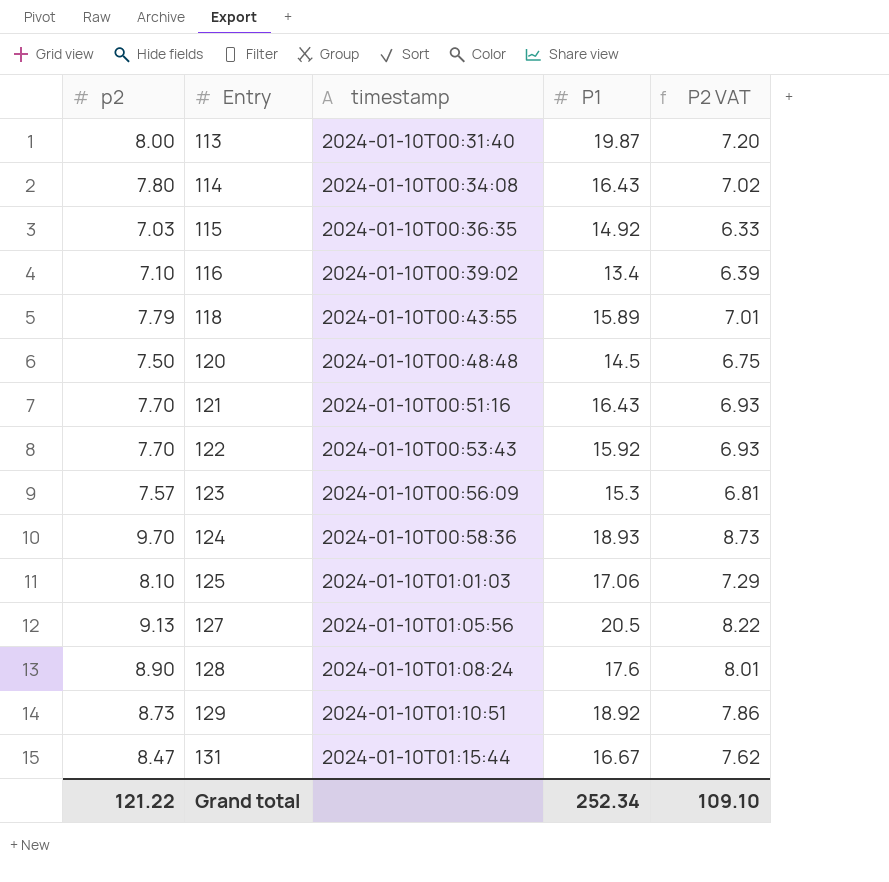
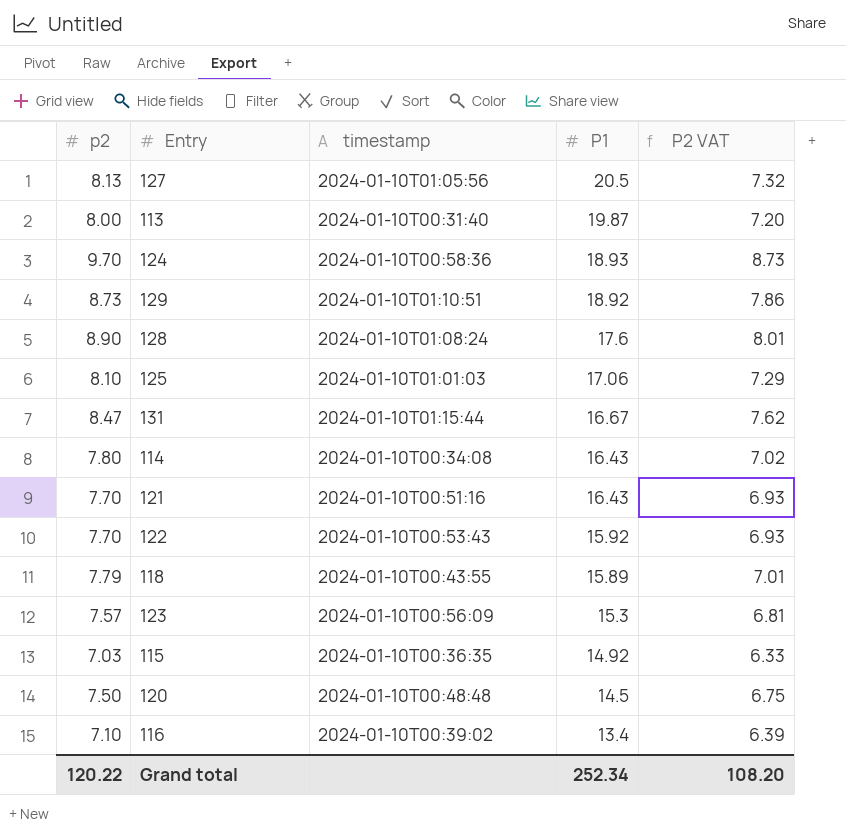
row order: Entry ascending -> P1 descending
127 | p2: 9.13 -> 8.13
127 | P2 VAT: 8.22 -> 7.32
Grand total | p2: 121.22 -> 120.22
Grand total | P2 VAT: 109.10 -> 108.20

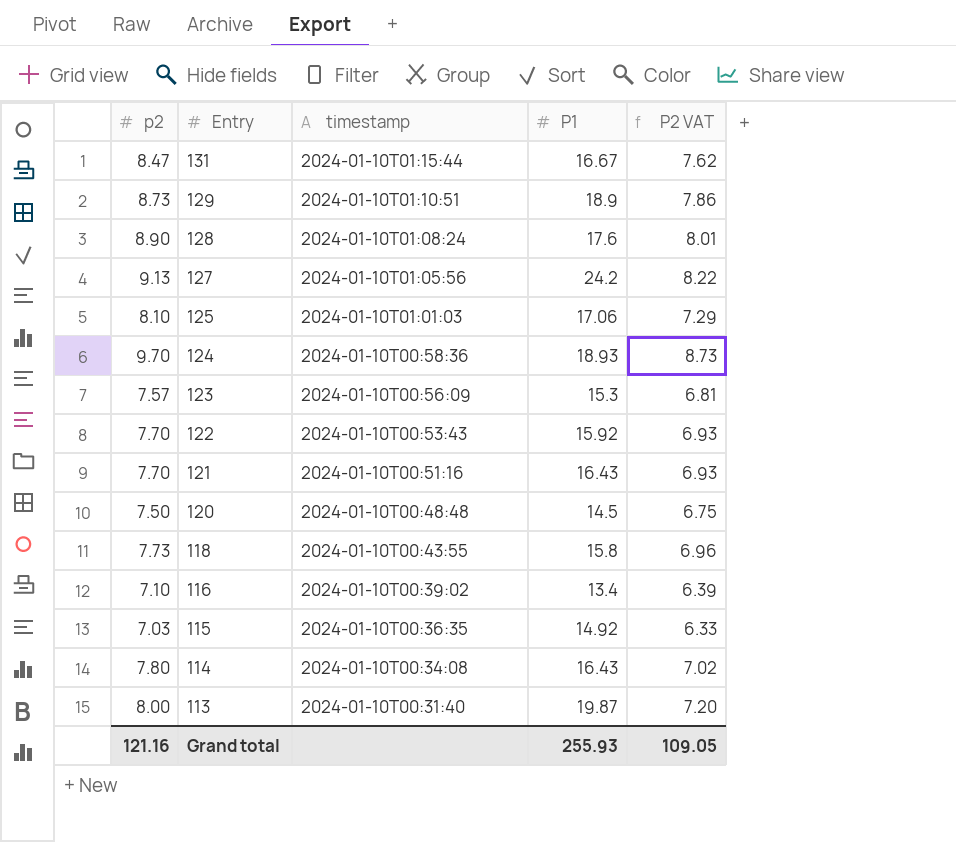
row order: P1 descending -> Entry descending
129 | P1: 18.92 -> 18.9
127 | p2: 8.13 -> 9.13
127 | P1: 20.5 -> 24.2
127 | P2 VAT: 7.32 -> 8.22
118 | p2: 7.79 -> 7.73
118 | P1: 15.89 -> 15.8
118 | P2 VAT: 7.01 -> 6.96
Grand total | p2: 120.22 -> 121.16
Grand total | P1: 252.34 -> 255.93
Grand total | P2 VAT: 108.20 -> 109.05

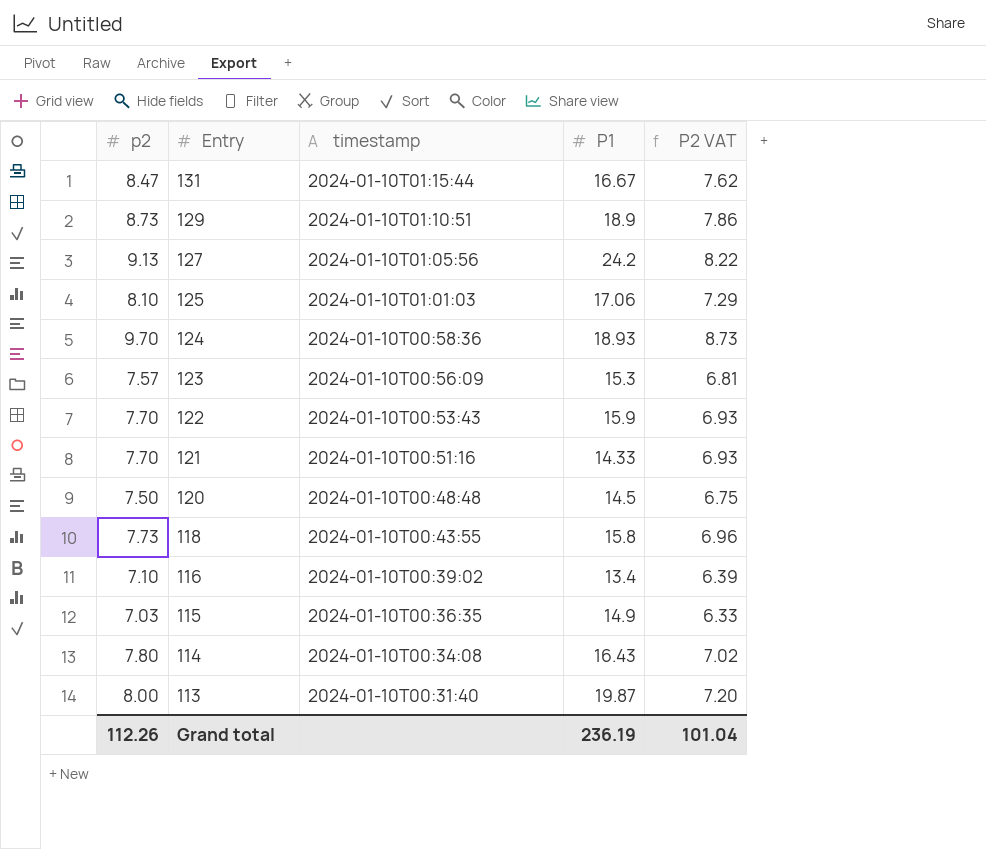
row 128: 8.90 | 2024-01-10T01:08:24 | 17.6 | 8.01 -> none
122 | P1: 15.92 -> 15.9
121 | P1: 16.43 -> 14.33
115 | P1: 14.92 -> 14.9
Grand total | p2: 121.16 -> 112.26
Grand total | P1: 255.93 -> 236.19
Grand total | P2 VAT: 109.05 -> 101.04

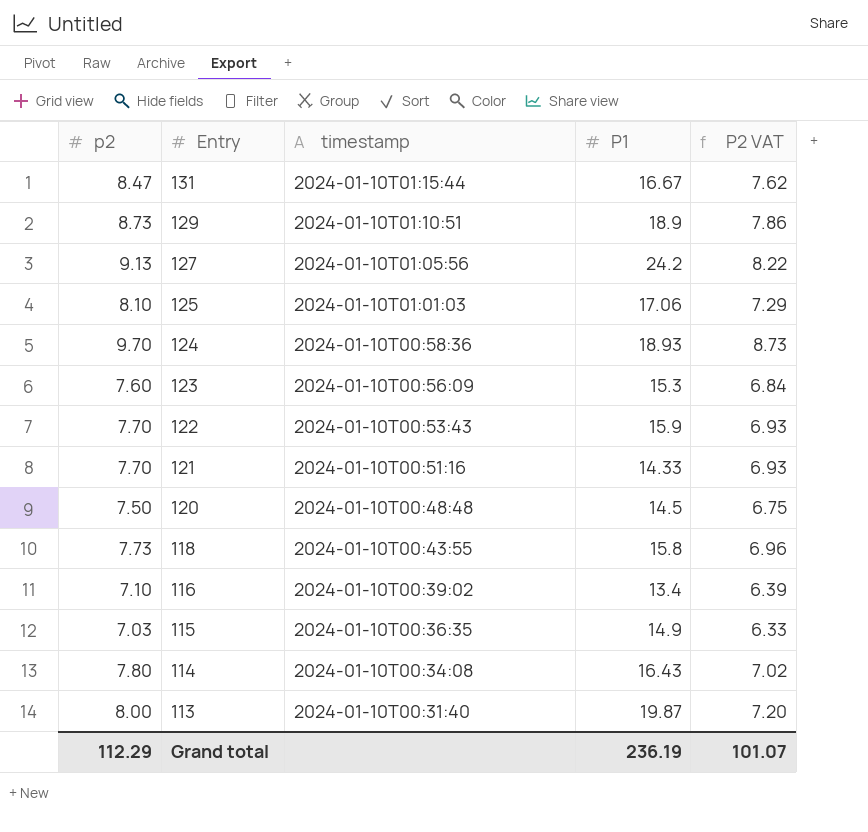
123 | p2: 7.57 -> 7.60
123 | P2 VAT: 6.81 -> 6.84
Grand total | p2: 112.26 -> 112.29
Grand total | P2 VAT: 101.04 -> 101.07

